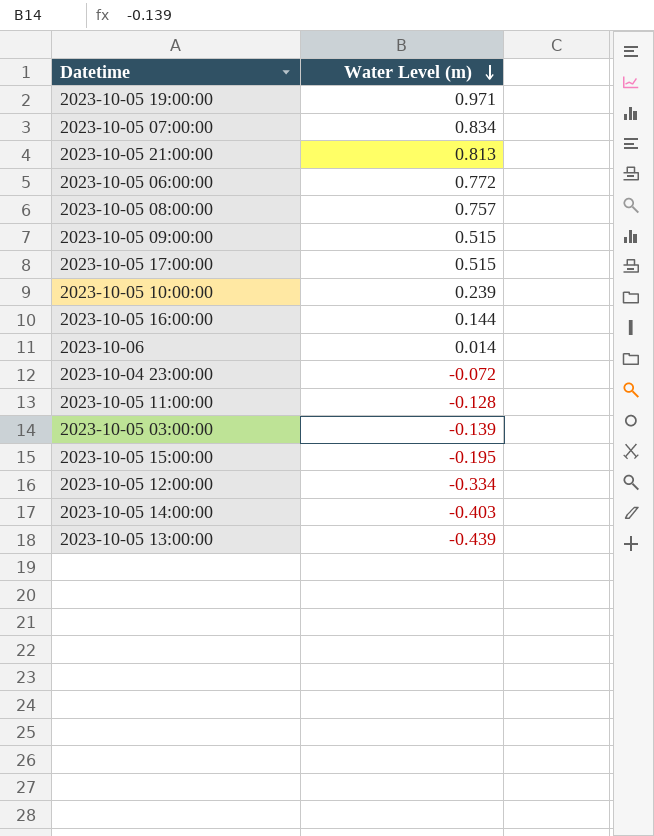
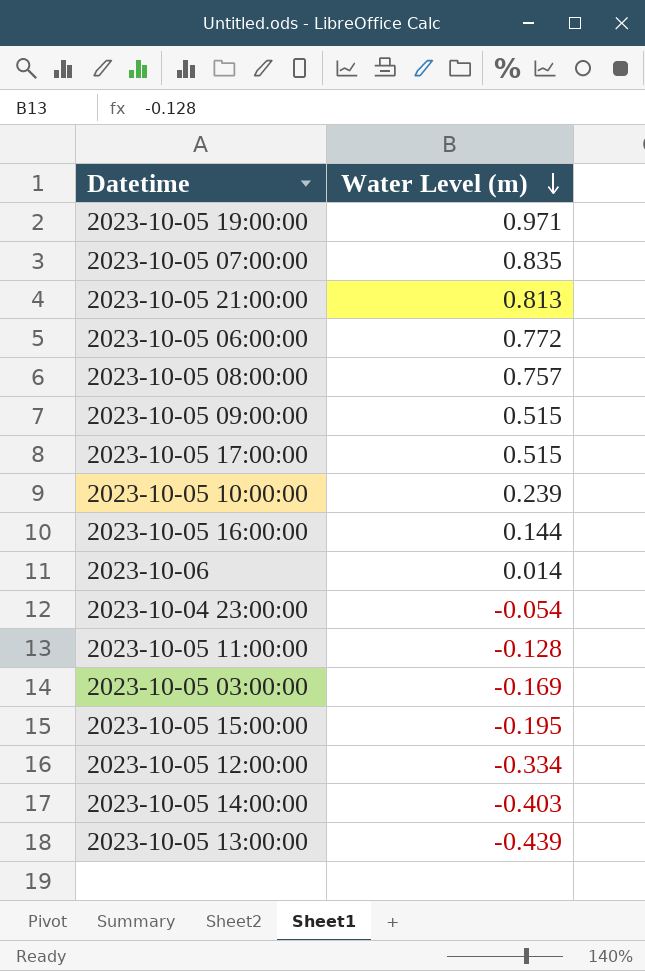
2023-10-05 07:00:00 | Water Level (m): 0.834 -> 0.835
2023-10-04 23:00:00 | Water Level (m): -0.072 -> -0.054
2023-10-05 03:00:00 | Water Level (m): -0.139 -> -0.169

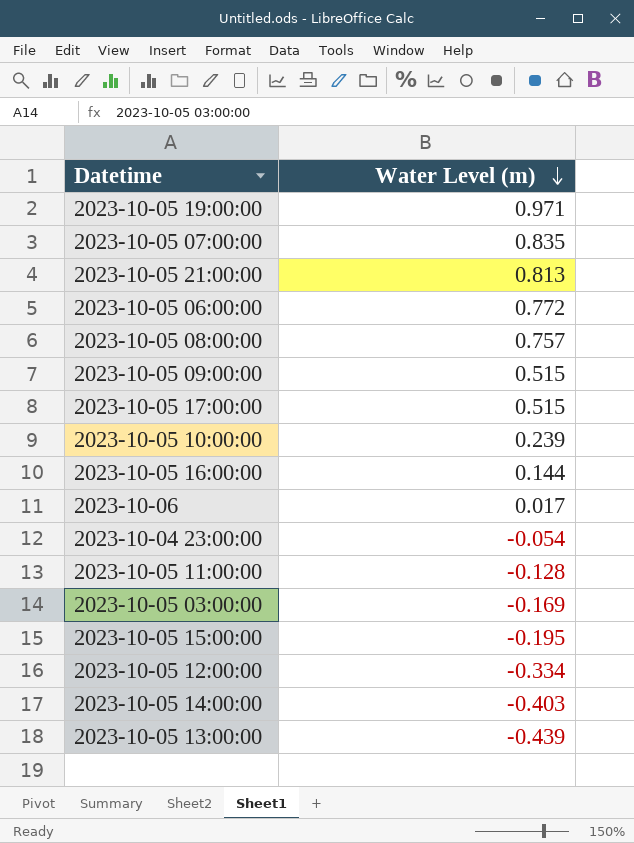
2023-10-06 | Water Level (m): 0.014 -> 0.017

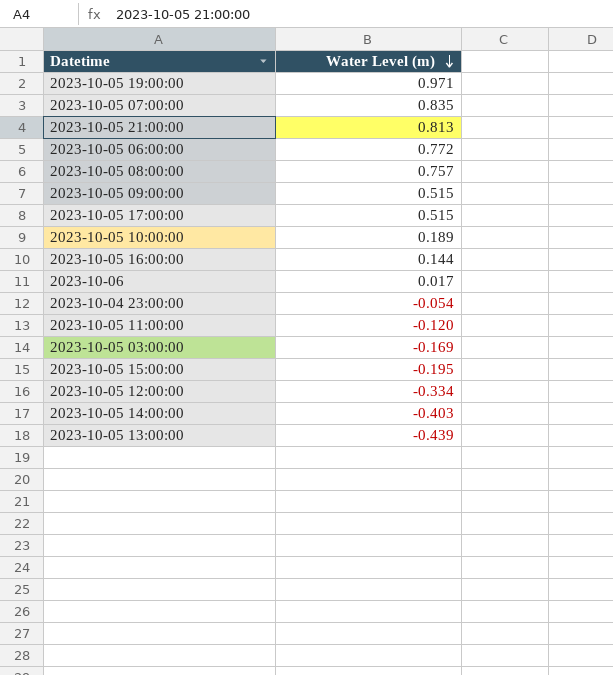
2023-10-05 10:00:00 | Water Level (m): 0.239 -> 0.189
2023-10-05 11:00:00 | Water Level (m): -0.128 -> -0.120

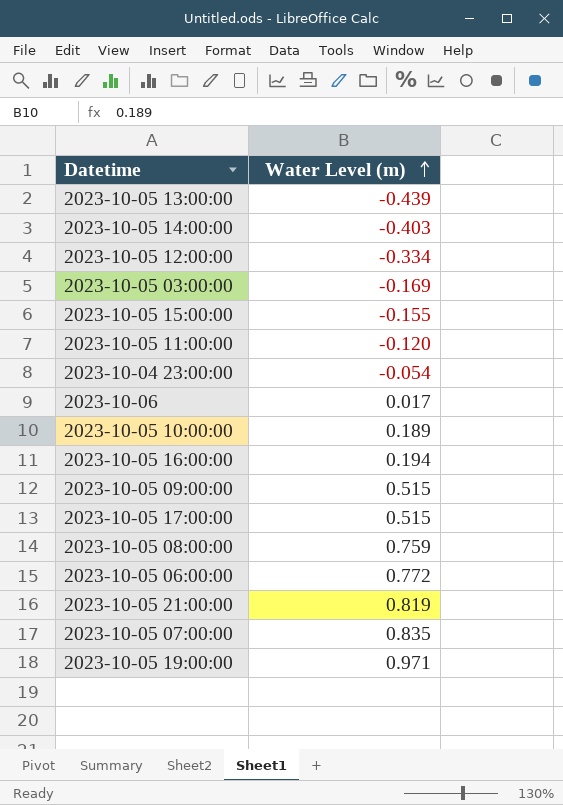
row order: Water Level (m) descending -> Water Level (m) ascending
2023-10-05 15:00:00 | Water Level (m): -0.195 -> -0.155
2023-10-05 16:00:00 | Water Level (m): 0.144 -> 0.194
2023-10-05 08:00:00 | Water Level (m): 0.757 -> 0.759
2023-10-05 21:00:00 | Water Level (m): 0.813 -> 0.819

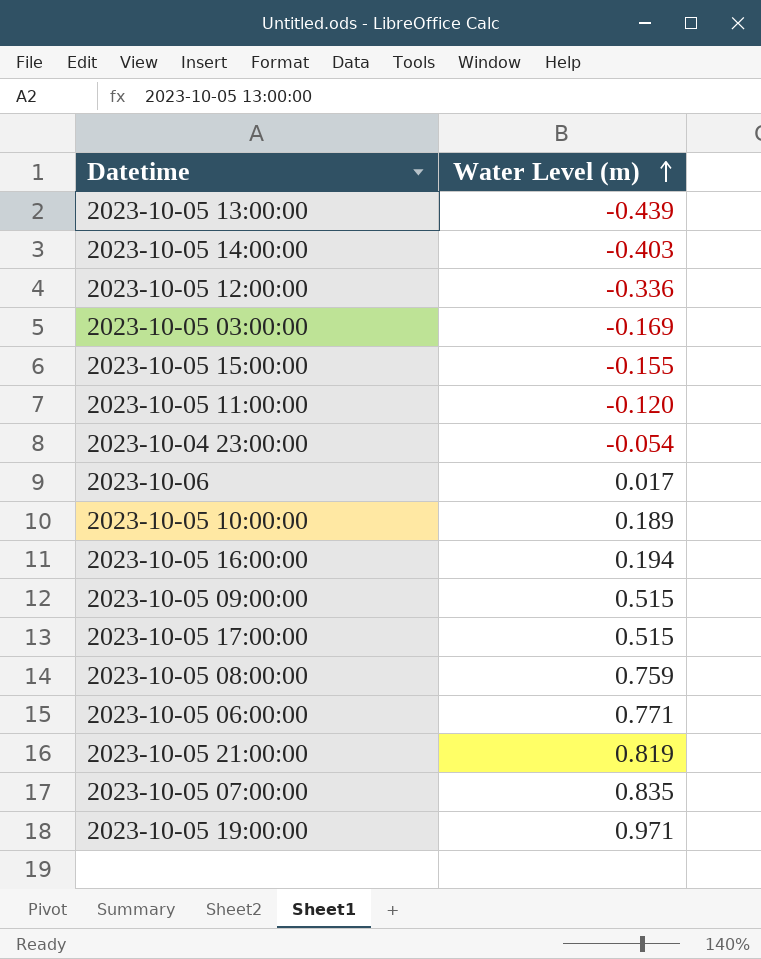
2023-10-05 12:00:00 | Water Level (m): -0.334 -> -0.336
2023-10-05 06:00:00 | Water Level (m): 0.772 -> 0.771

